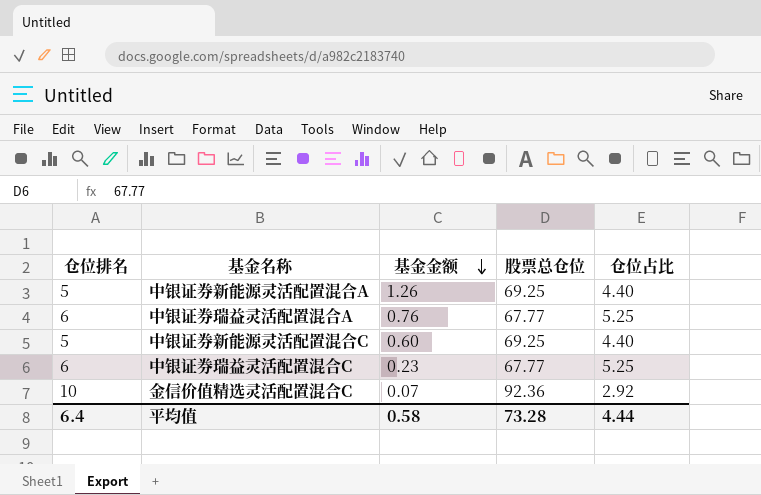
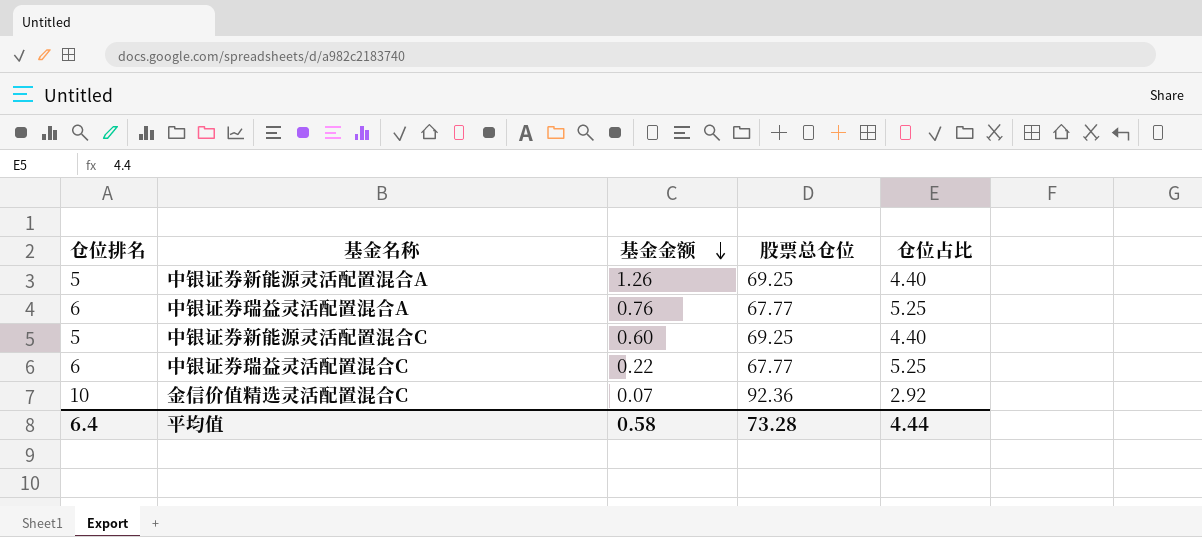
中银证券瑞益灵活配置混合C | 基金金额: 0.23 -> 0.22

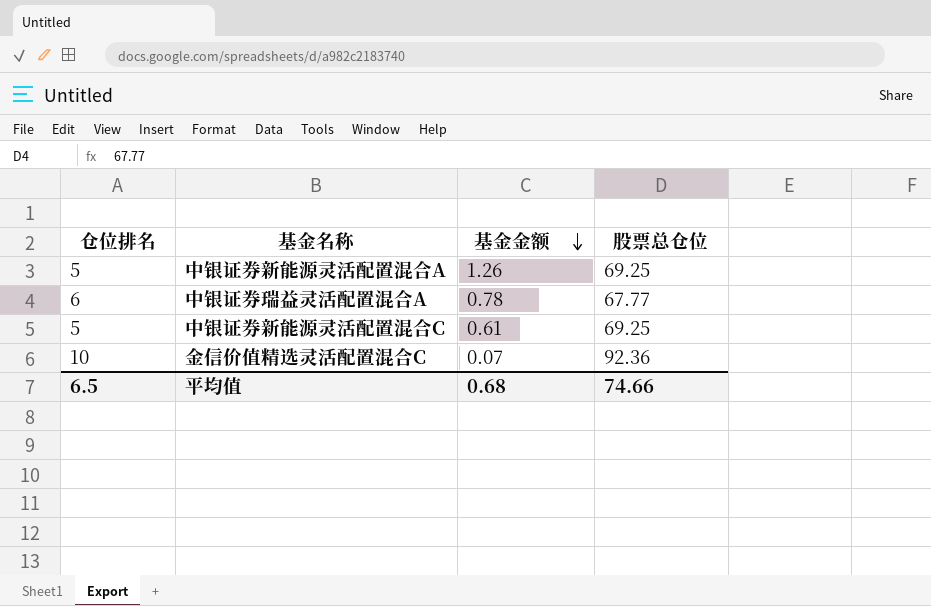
column 仓位占比 | position: 5 -> none
row 中银证券瑞益灵活配置混合C: 6 | 0.22 | 67.77 | 5.25 -> none
中银证券瑞益灵活配置混合A | 基金金额: 0.76 -> 0.78
中银证券新能源灵活配置混合C | 基金金额: 0.60 -> 0.61
平均值 | 仓位排名: 6.4 -> 6.5
平均值 | 基金金额: 0.58 -> 0.68
平均值 | 股票总仓位: 73.28 -> 74.66

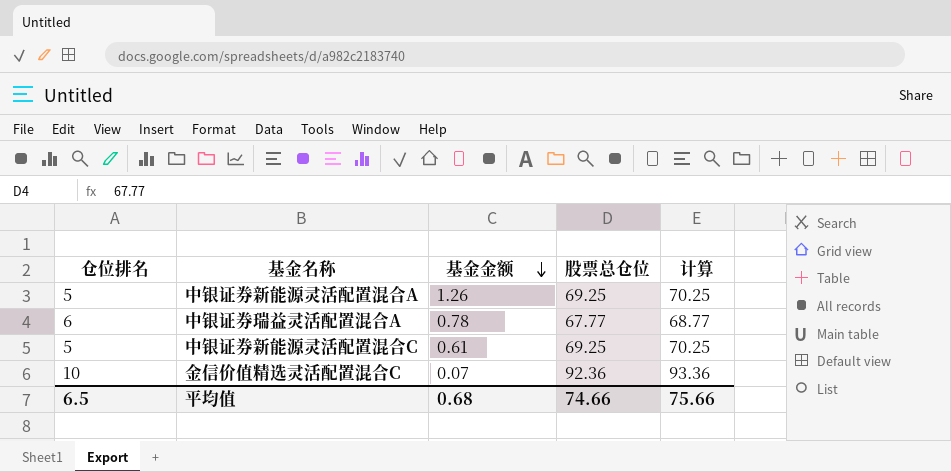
column 计算 | formula: none -> [股票总仓位] + 1

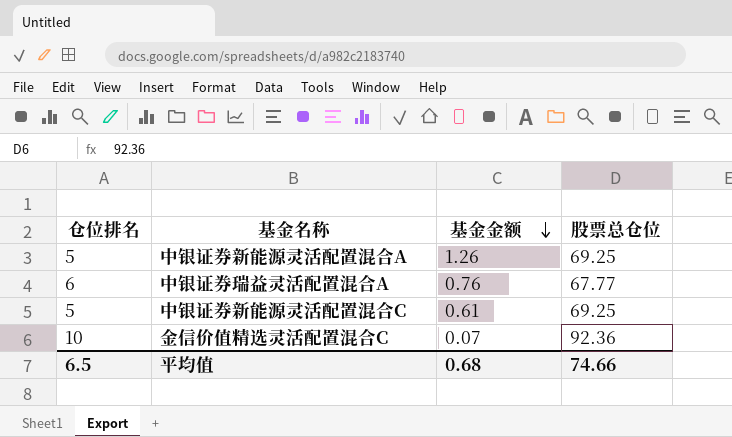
column 计算 | formula: [股票总仓位] + 1 -> none
中银证券瑞益灵活配置混合A | 基金金额: 0.78 -> 0.76

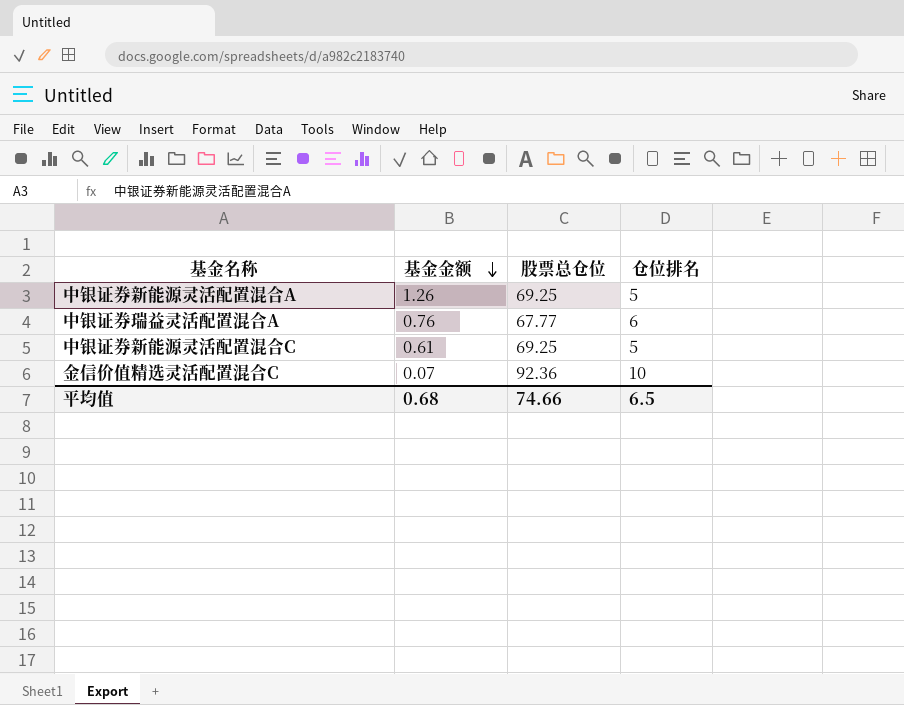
column 仓位排名 | position: 1 -> 4

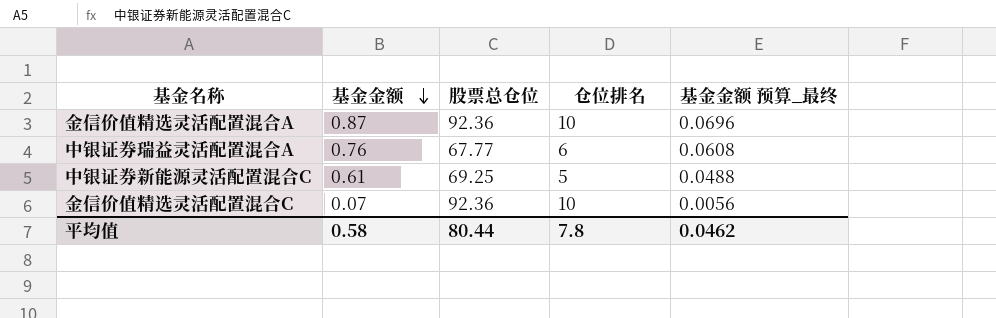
column 基金金额 预算_最终 | formula: none -> [基金金额] * 0.08
row 中银证券新能源灵活配置混合A: 1.26 | 69.25 | 5 -> none
row 金信价值精选灵活配置混合A: none -> 0.87 | 92.36 | 10 | 0.0696
平均值 | 基金金额: 0.68 -> 0.58
平均值 | 股票总仓位: 74.66 -> 80.44
平均值 | 仓位排名: 6.5 -> 7.8

